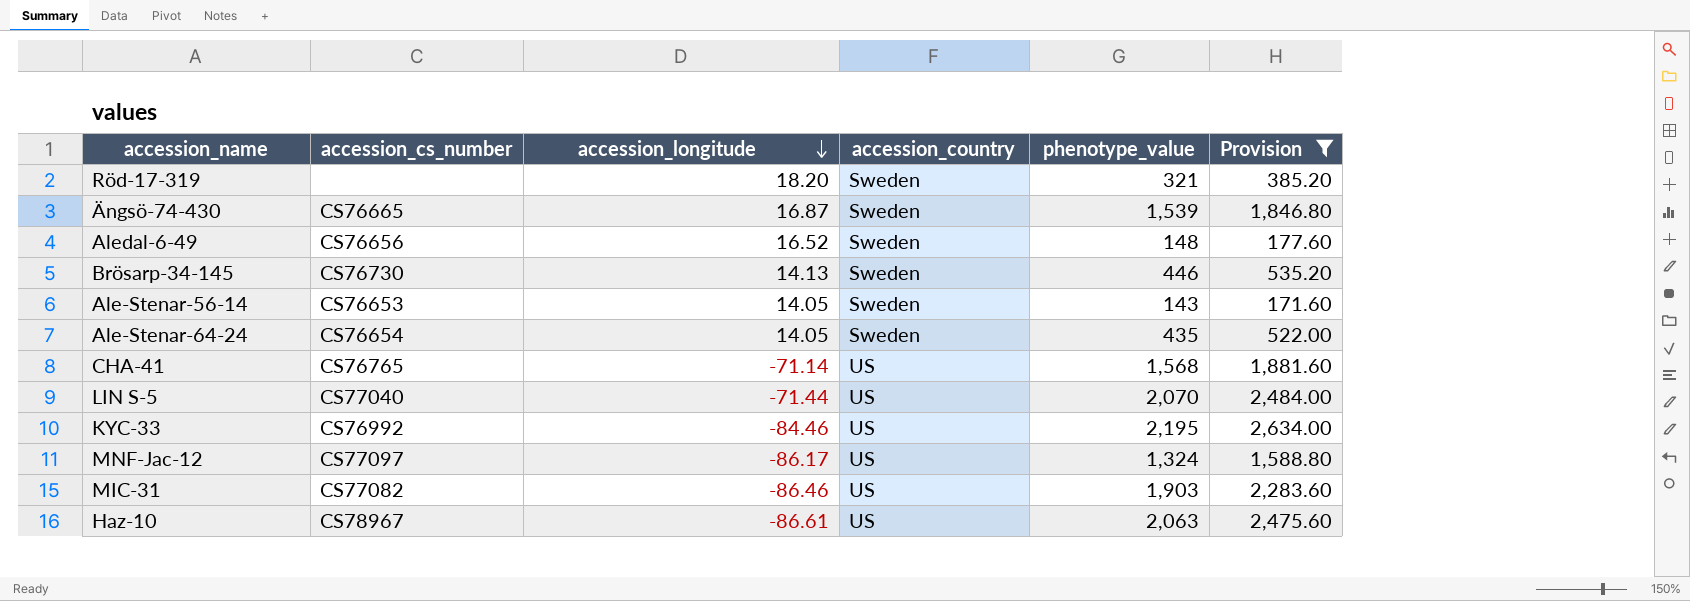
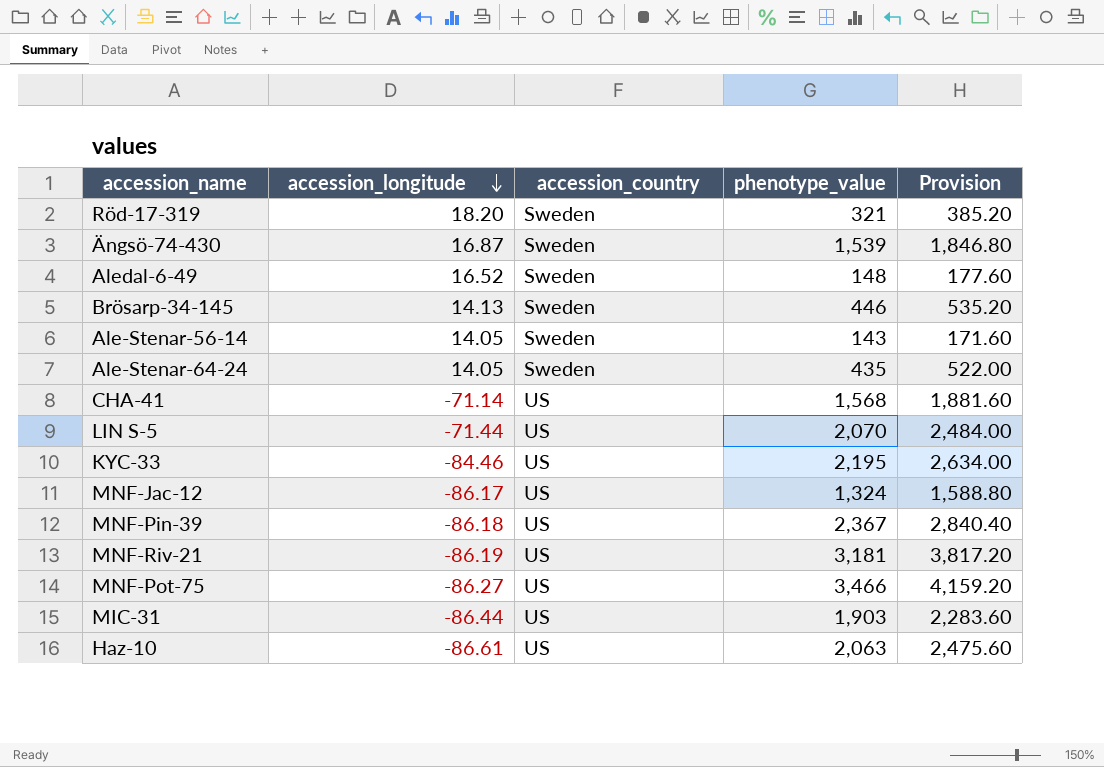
filter: Provision <= 2,634.00 -> none
column accession_cs_number | position: 2 -> none
MIC-31 | accession_longitude: -86.46 -> -86.44

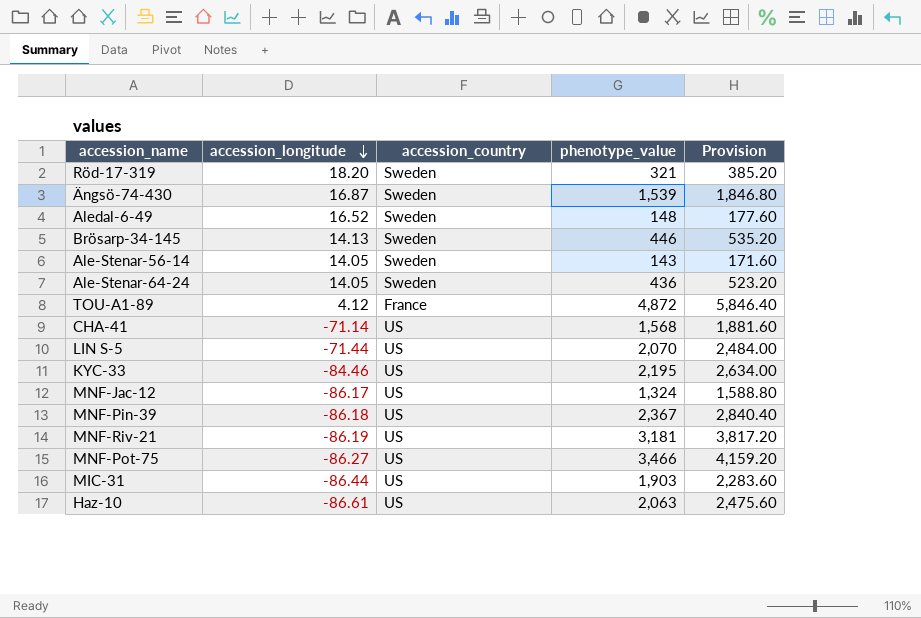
Ale-Stenar-64-24 | phenotype_value: 435 -> 436
Ale-Stenar-64-24 | Provision: 522.00 -> 523.20
row TOU-A1-89: none -> 4.12 | France | 4,872 | 5,846.40

